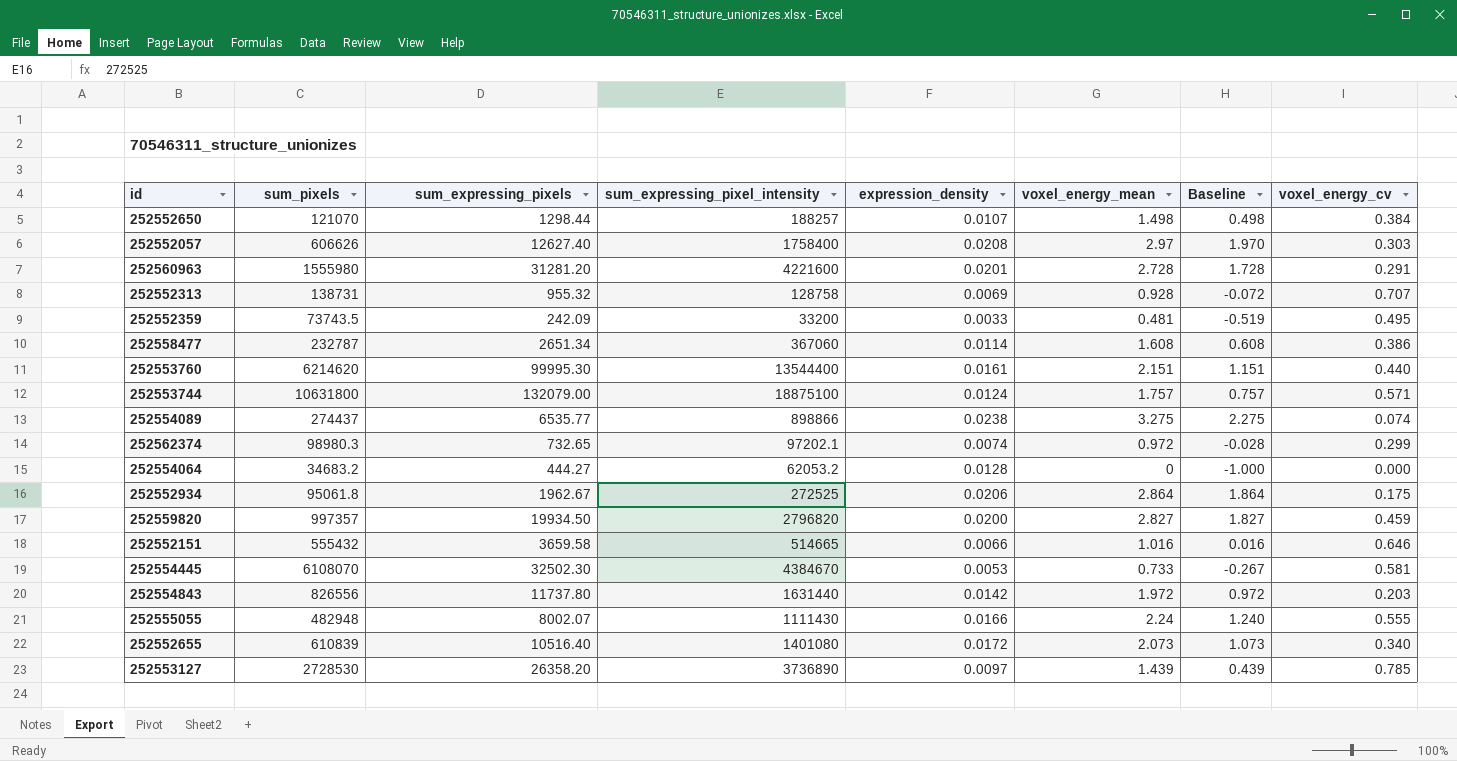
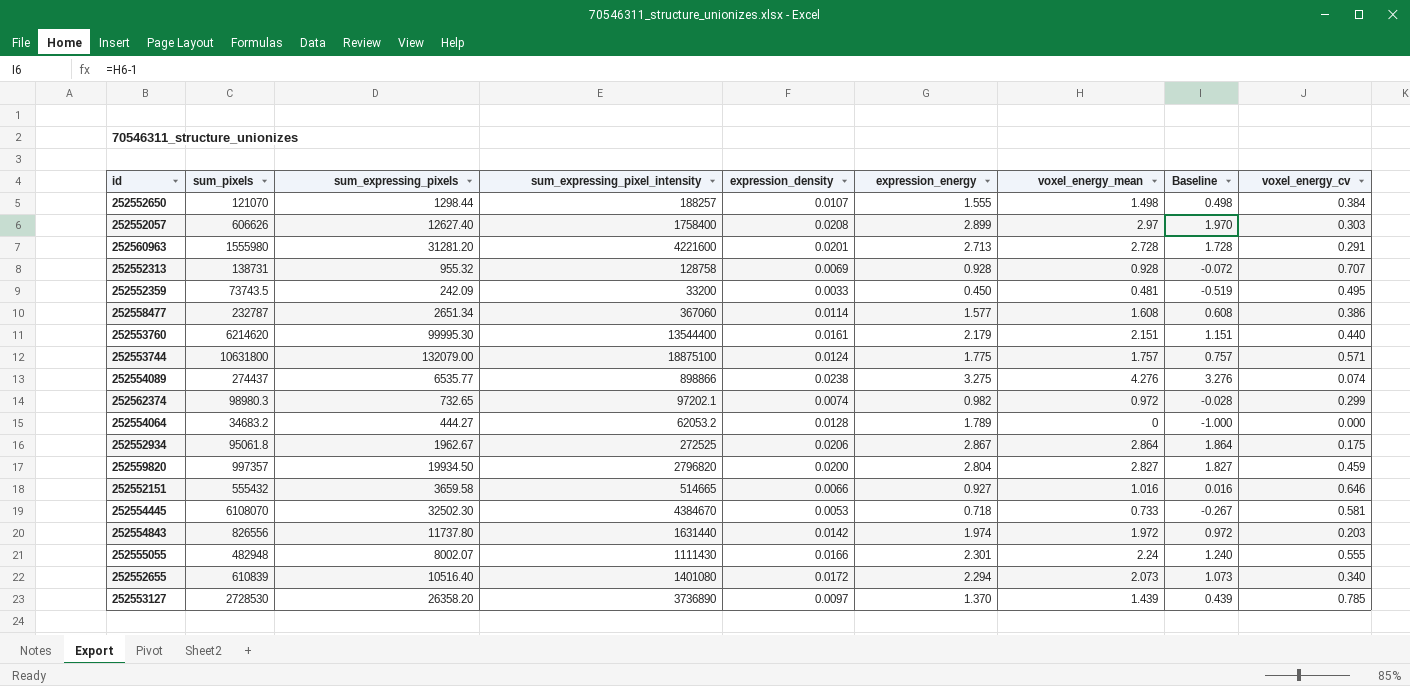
column expression_energy | formula: none -> [sum_expressing_pixel_intensity] / [sum_pixels]
252554089 | voxel_energy_mean: 3.275 -> 4.276
252554089 | Baseline: 2.275 -> 3.276

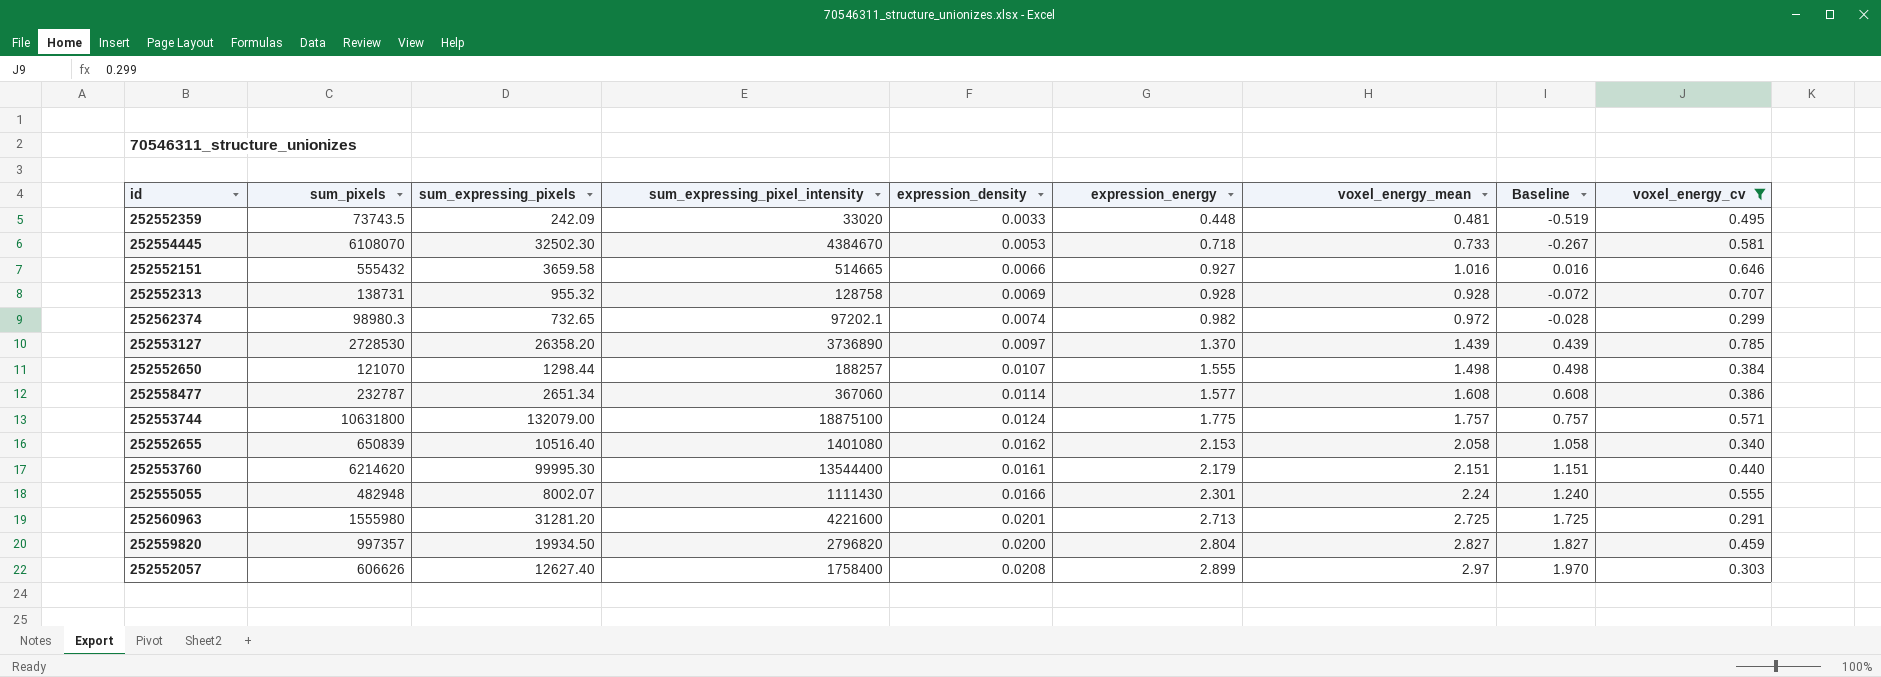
filter: none -> voxel_energy_cv >= 0.291
row order: none -> expression_energy ascending
252552359 | sum_expressing_pixel_intensity: 33200 -> 33020
252552359 | expression_energy: 0.450 -> 0.448
252552655 | sum_pixels: 610839 -> 650839
252552655 | expression_density: 0.0172 -> 0.0162
252552655 | expression_energy: 2.294 -> 2.153
252552655 | voxel_energy_mean: 2.073 -> 2.058
252552655 | Baseline: 1.073 -> 1.058
252560963 | voxel_energy_mean: 2.728 -> 2.725
252560963 | Baseline: 1.728 -> 1.725

